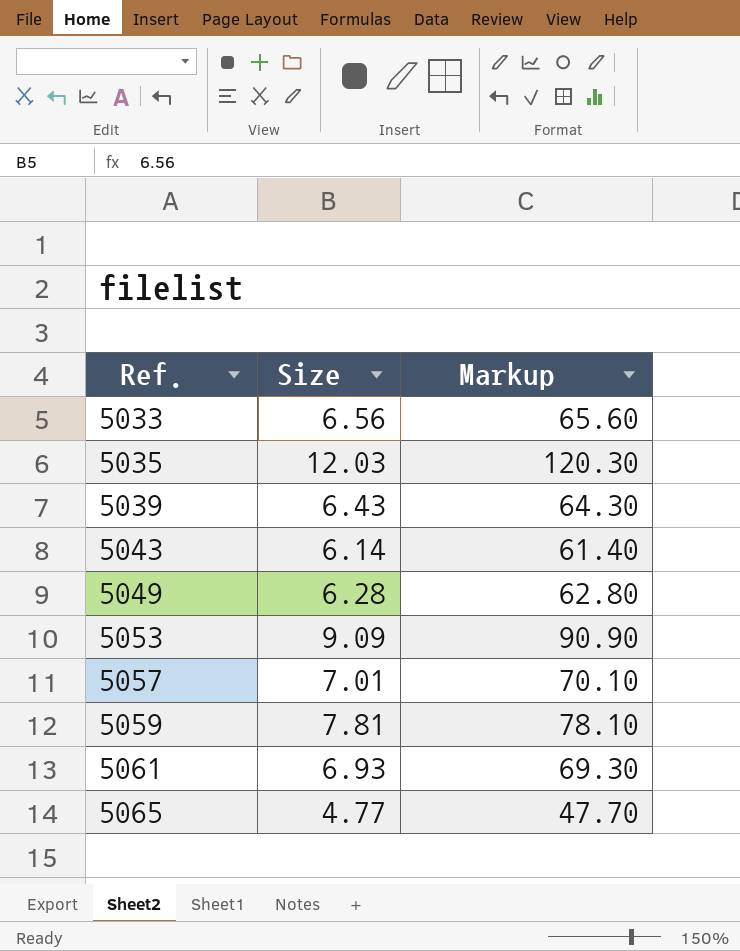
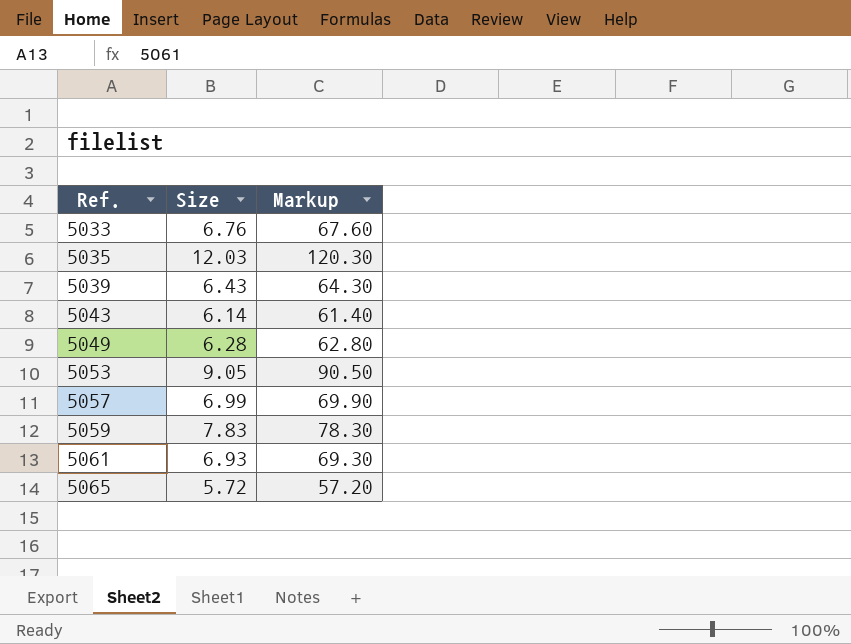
5033 | Size: 6.56 -> 6.76
5033 | Markup: 65.60 -> 67.60
5053 | Size: 9.09 -> 9.05
5053 | Markup: 90.90 -> 90.50
5057 | Size: 7.01 -> 6.99
5057 | Markup: 70.10 -> 69.90
5059 | Size: 7.81 -> 7.83
5059 | Markup: 78.10 -> 78.30
5065 | Size: 4.77 -> 5.72
5065 | Markup: 47.70 -> 57.20

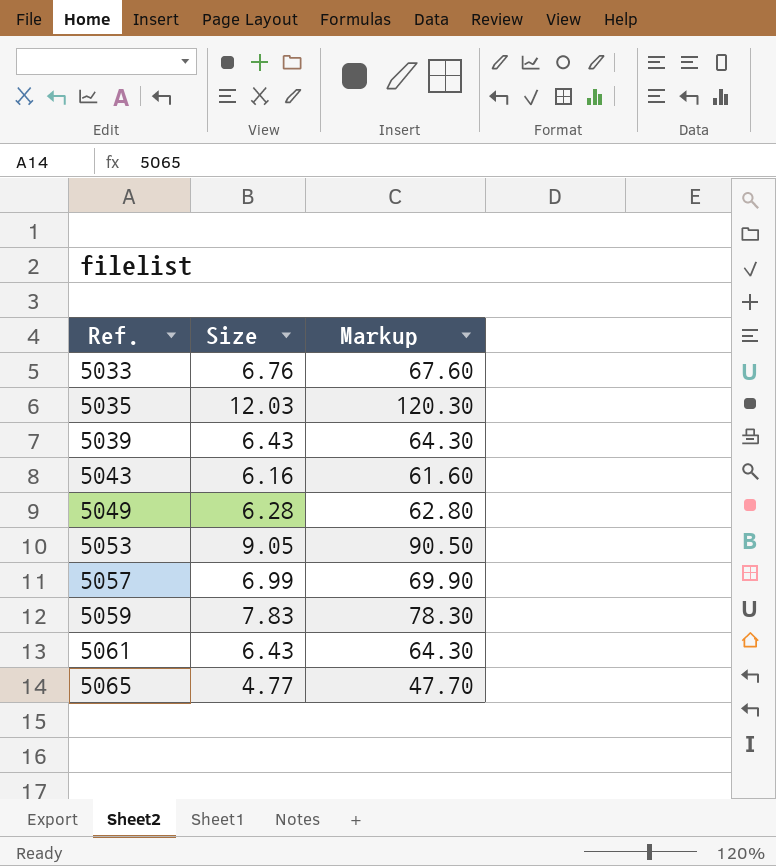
5043 | Size: 6.14 -> 6.16
5043 | Markup: 61.40 -> 61.60
5061 | Size: 6.93 -> 6.43
5061 | Markup: 69.30 -> 64.30
5065 | Size: 5.72 -> 4.77
5065 | Markup: 57.20 -> 47.70

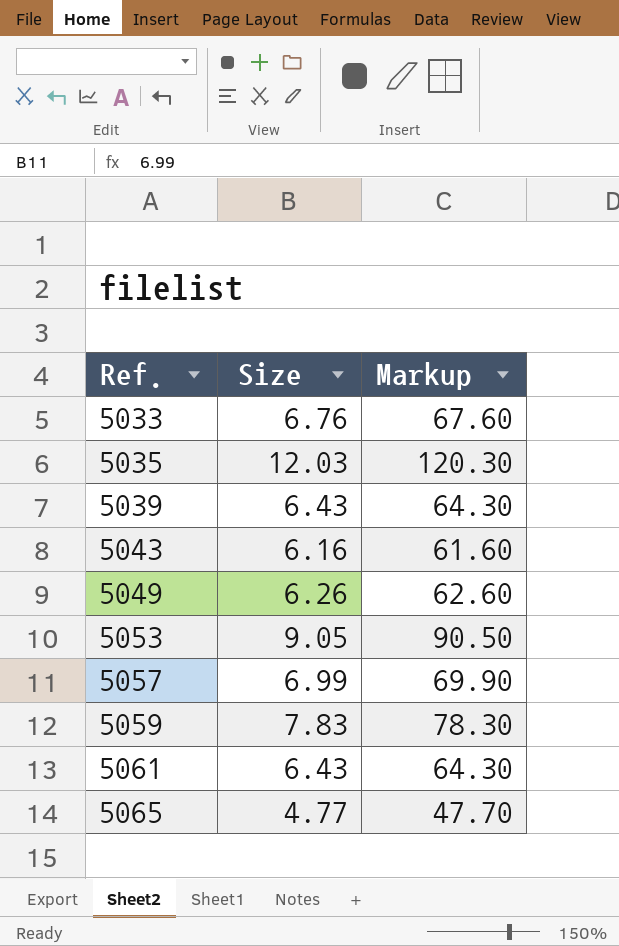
5049 | Size: 6.28 -> 6.26
5049 | Markup: 62.80 -> 62.60

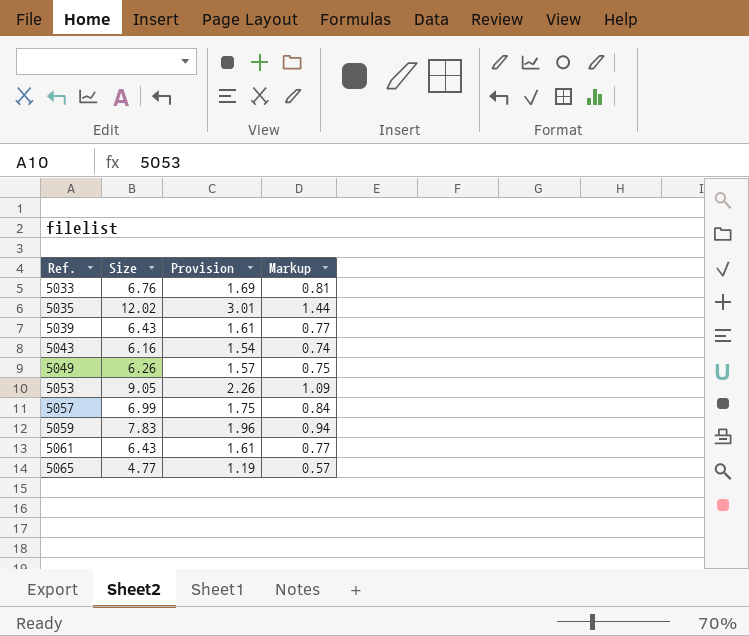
column Provision | formula: none -> [Size] * 0.25
column Markup | formula: [Size] * 10 -> [Size] * 0.12
5035 | Size: 12.03 -> 12.02

